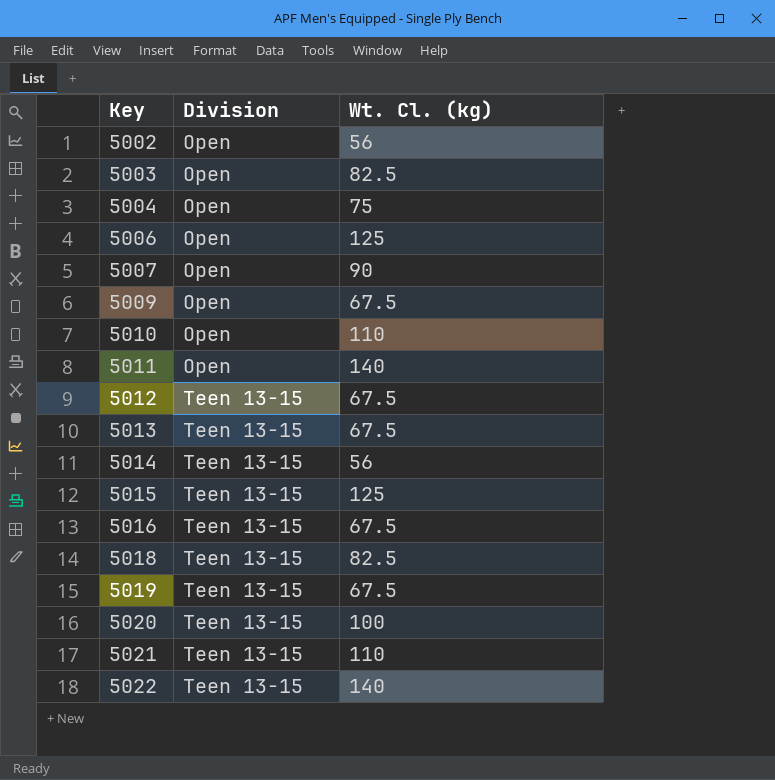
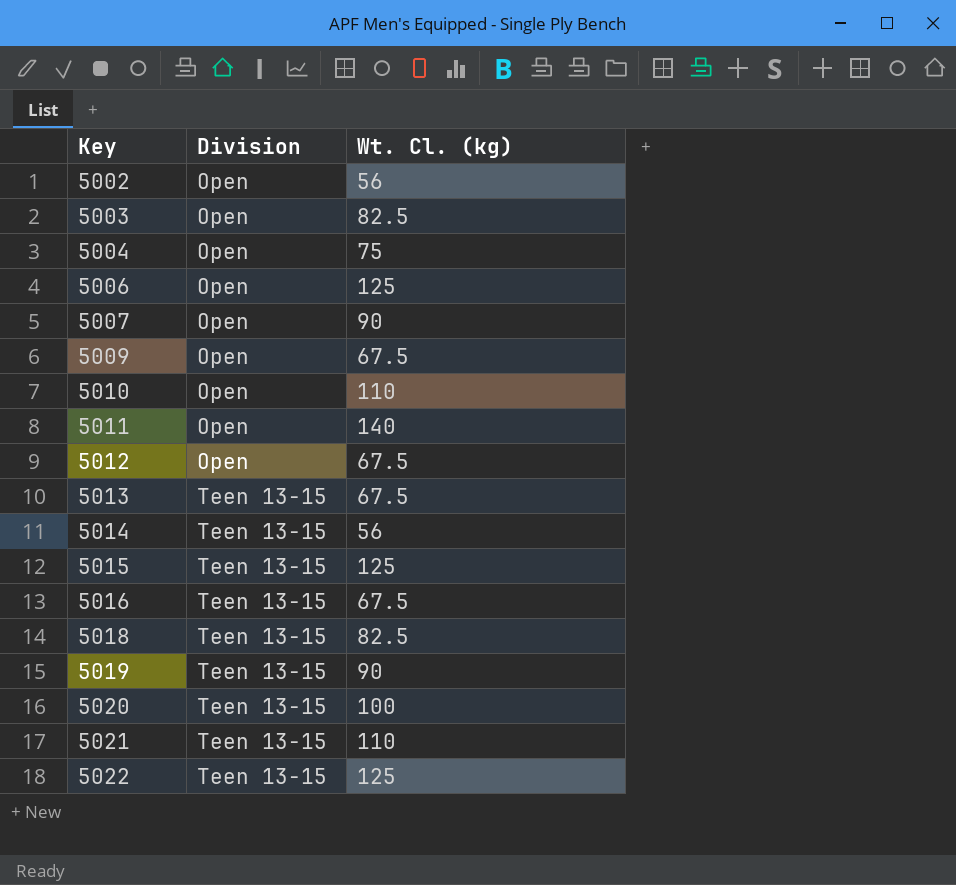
5012 | Division: Teen 13-15 -> Open
5019 | Wt. Cl. (kg): 67.5 -> 90
5022 | Wt. Cl. (kg): 140 -> 125

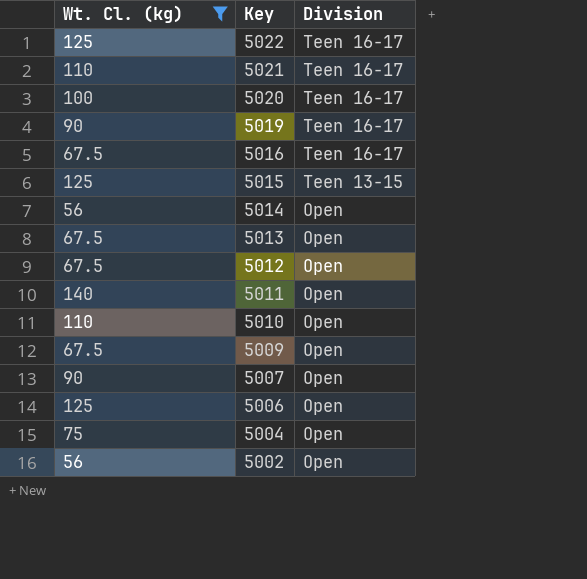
filter: none -> Wt. Cl. (kg) != 82.5
row order: Key ascending -> Key descending
column Wt. Cl. (kg) | position: 3 -> 1
5022 | Division: Teen 13-15 -> Teen 16-17
5021 | Division: Teen 13-15 -> Teen 16-17
5020 | Division: Teen 13-15 -> Teen 16-17
5019 | Division: Teen 13-15 -> Teen 16-17
5016 | Division: Teen 13-15 -> Teen 16-17
5014 | Division: Teen 13-15 -> Open
5013 | Division: Teen 13-15 -> Open

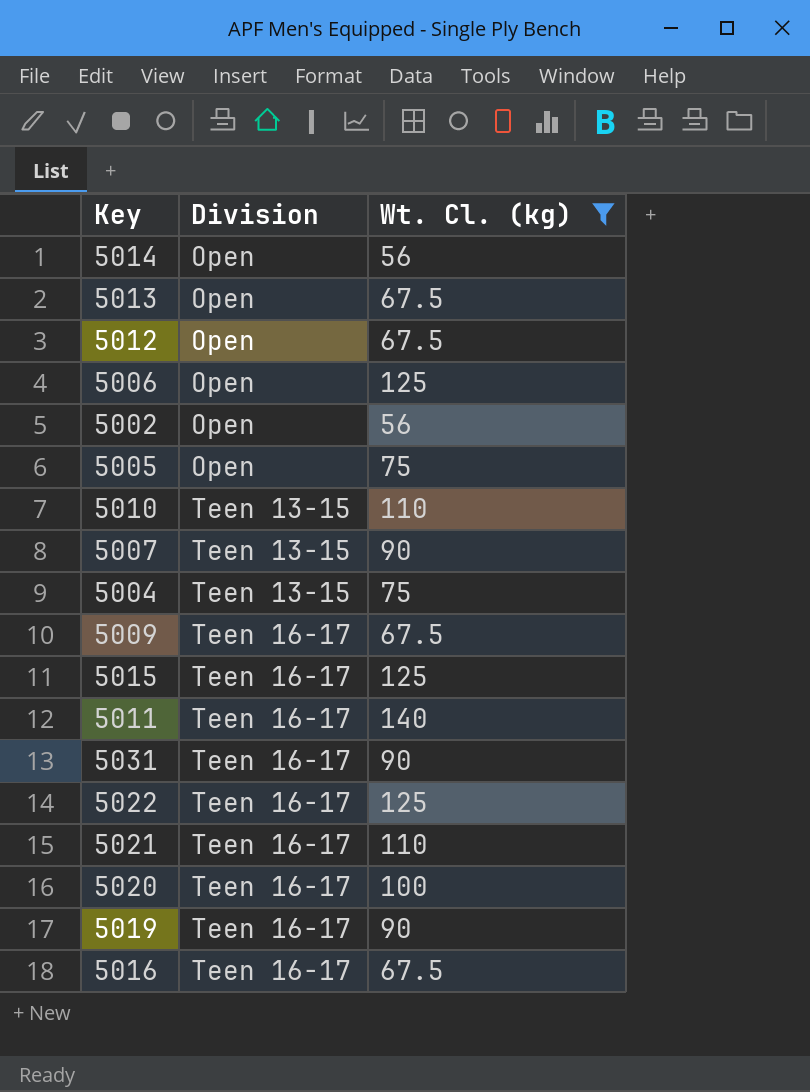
row order: Key descending -> Division ascending
column Wt. Cl. (kg) | position: 1 -> 3
row 5005: none -> Open | 75
5010 | Division: Open -> Teen 13-15
5007 | Division: Open -> Teen 13-15
5004 | Division: Open -> Teen 13-15
5009 | Division: Open -> Teen 16-17
5015 | Division: Teen 13-15 -> Teen 16-17
5011 | Division: Open -> Teen 16-17
row 5031: none -> Teen 16-17 | 90

